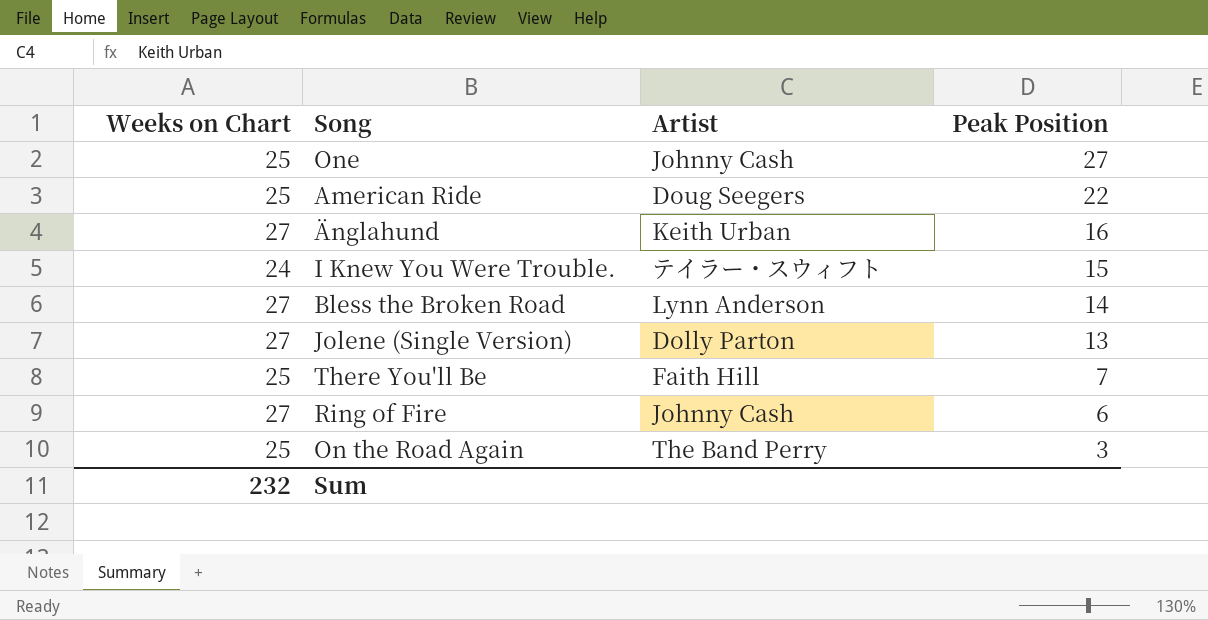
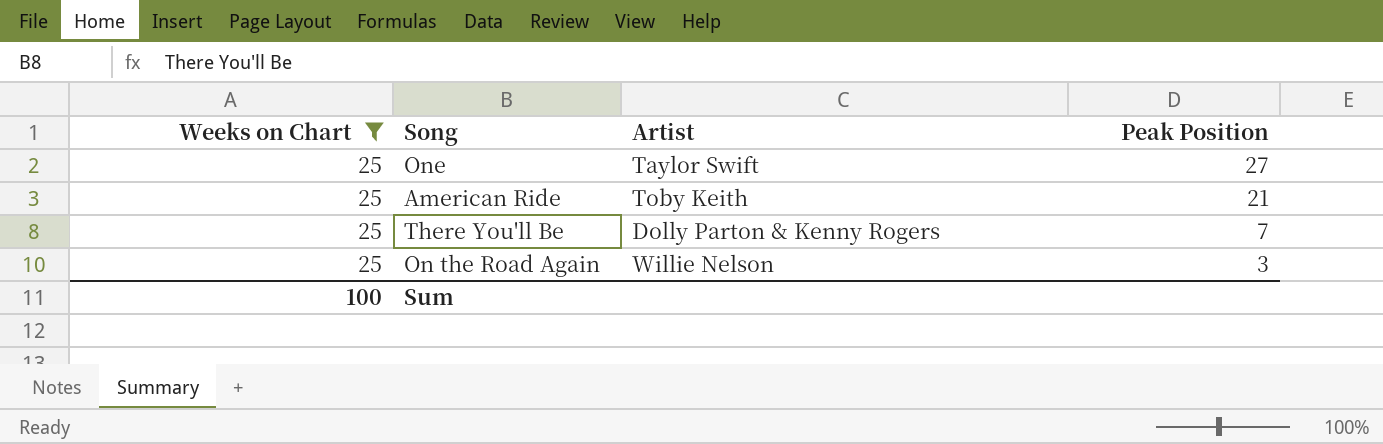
filter: none -> Weeks on Chart = 25
One | Artist: Johnny Cash -> Taylor Swift
American Ride | Artist: Doug Seegers -> Toby Keith
American Ride | Peak Position: 22 -> 21
There You'll Be | Artist: Faith Hill -> Dolly Parton & Kenny Rogers
On the Road Again | Artist: The Band Perry -> Willie Nelson
Sum | Weeks on Chart: 232 -> 100

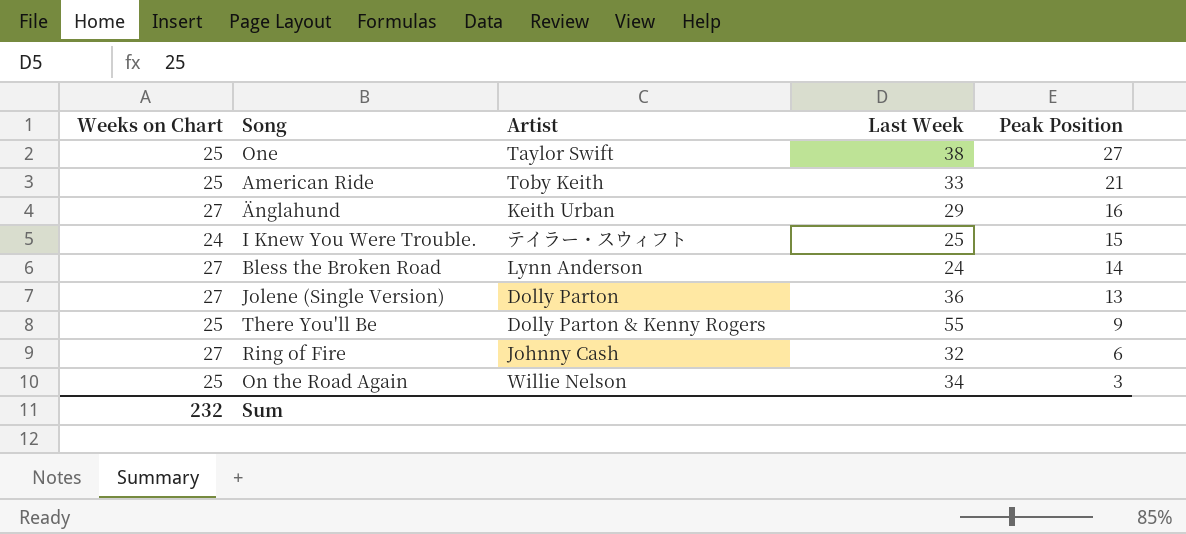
filter: Weeks on Chart = 25 -> none
column Last Week | position: none -> 4
There You'll Be | Peak Position: 7 -> 9
Sum | Weeks on Chart: 100 -> 232

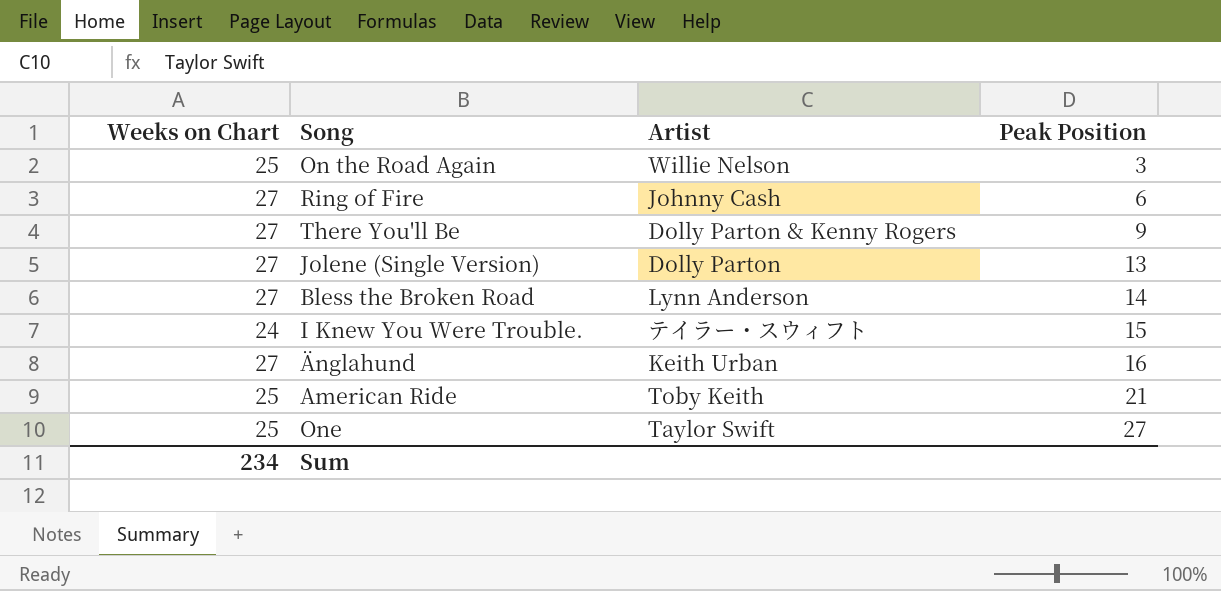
row order: Peak Position descending -> Peak Position ascending
column Last Week | position: 4 -> none
There You'll Be | Weeks on Chart: 25 -> 27
Sum | Weeks on Chart: 232 -> 234

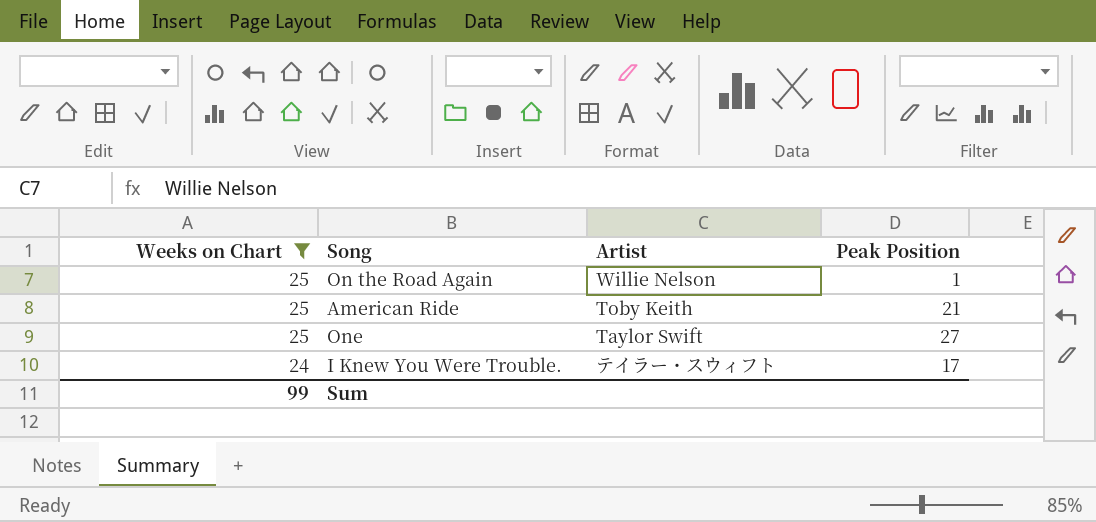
filter: none -> Weeks on Chart != 27
row order: Peak Position ascending -> Weeks on Chart descending
On the Road Again | Peak Position: 3 -> 1
I Knew You Were Trouble. | Peak Position: 15 -> 17
Sum | Weeks on Chart: 234 -> 99

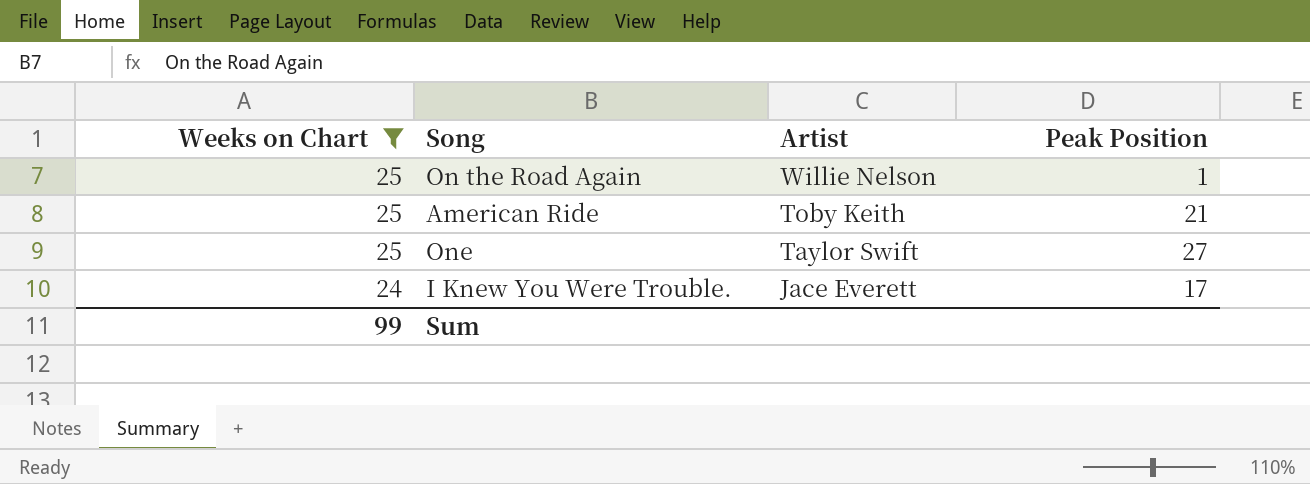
I Knew You Were Trouble. | Artist: テイラー・スウィフト -> Jace Everett

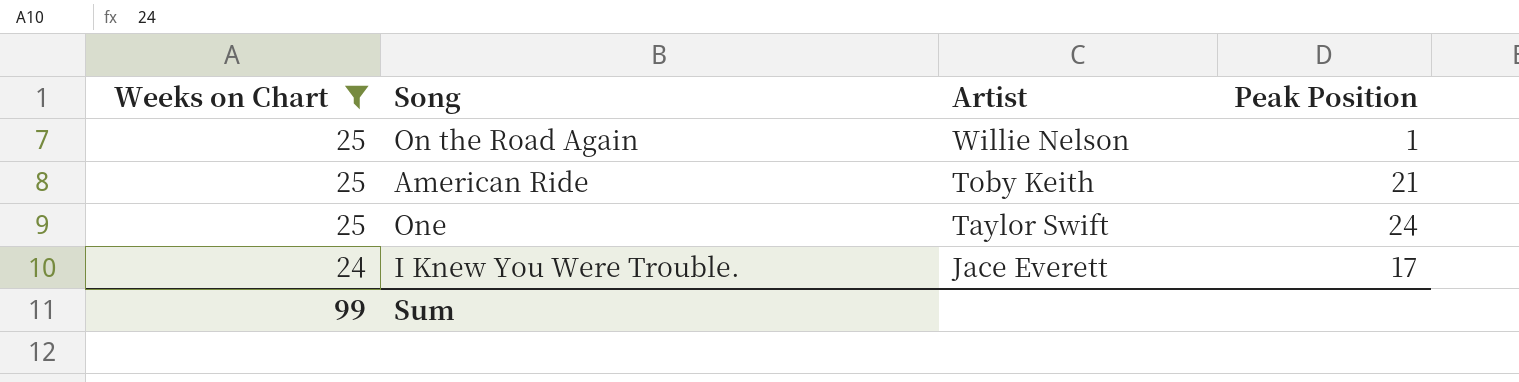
One | Peak Position: 27 -> 24

